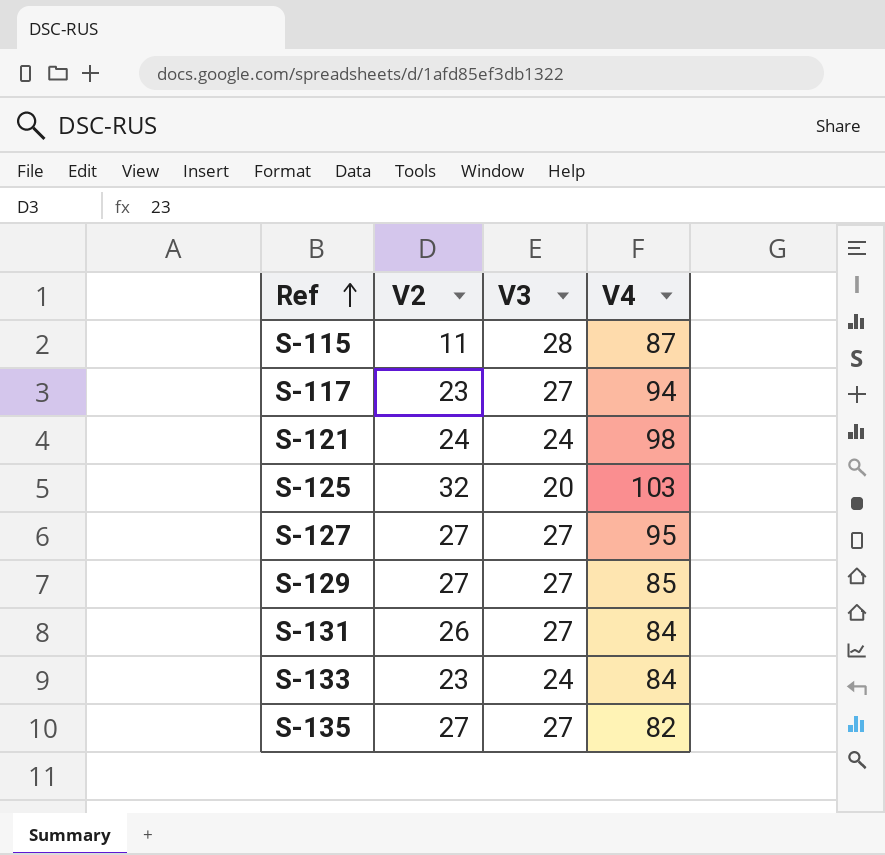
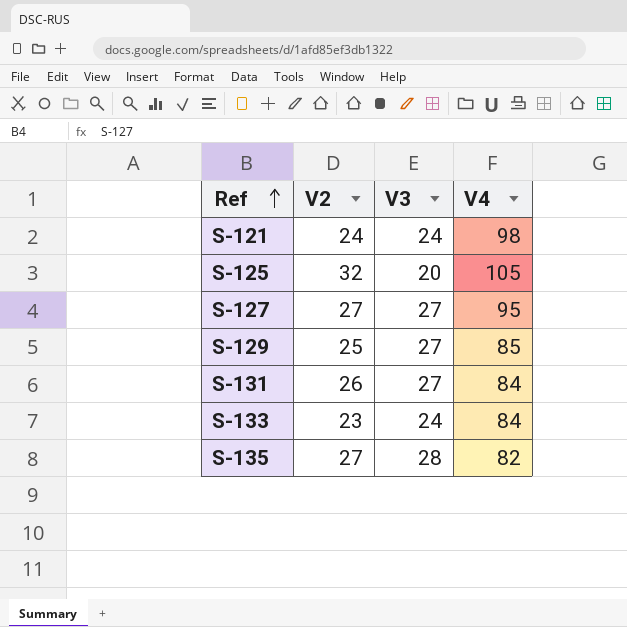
row S-115: 11 | 28 | 87 -> none
row S-117: 23 | 27 | 94 -> none
S-125 | V4: 103 -> 105
S-129 | V2: 27 -> 25
S-135 | V3: 27 -> 28

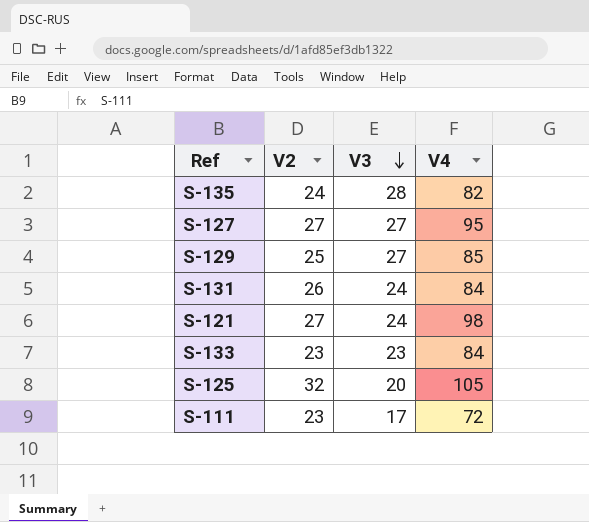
row order: Ref ascending -> V3 descending
S-135 | V2: 27 -> 24
S-131 | V3: 27 -> 24
S-121 | V2: 24 -> 27
S-133 | V3: 24 -> 23
row S-111: none -> 23 | 17 | 72

